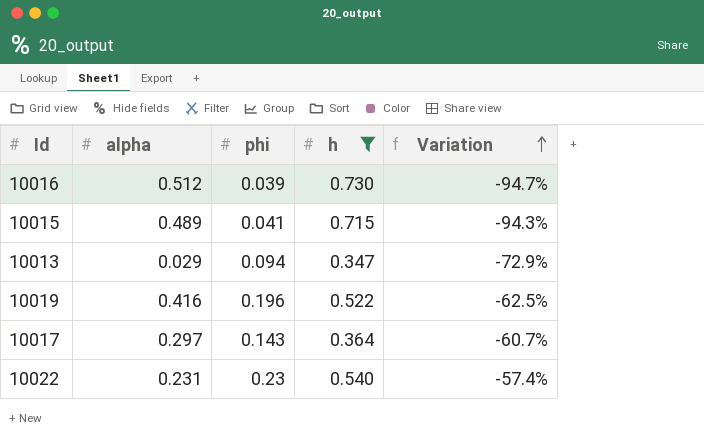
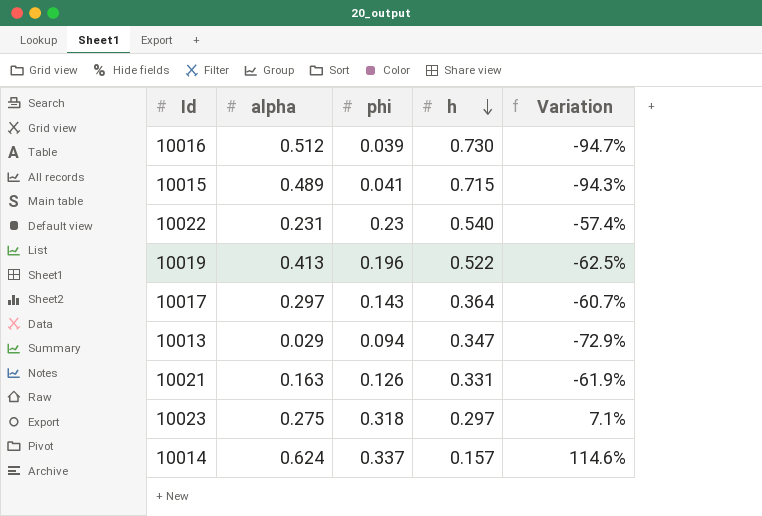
filter: h >= 0.347 -> none
row order: Variation ascending -> h descending
10019 | alpha: 0.416 -> 0.413

